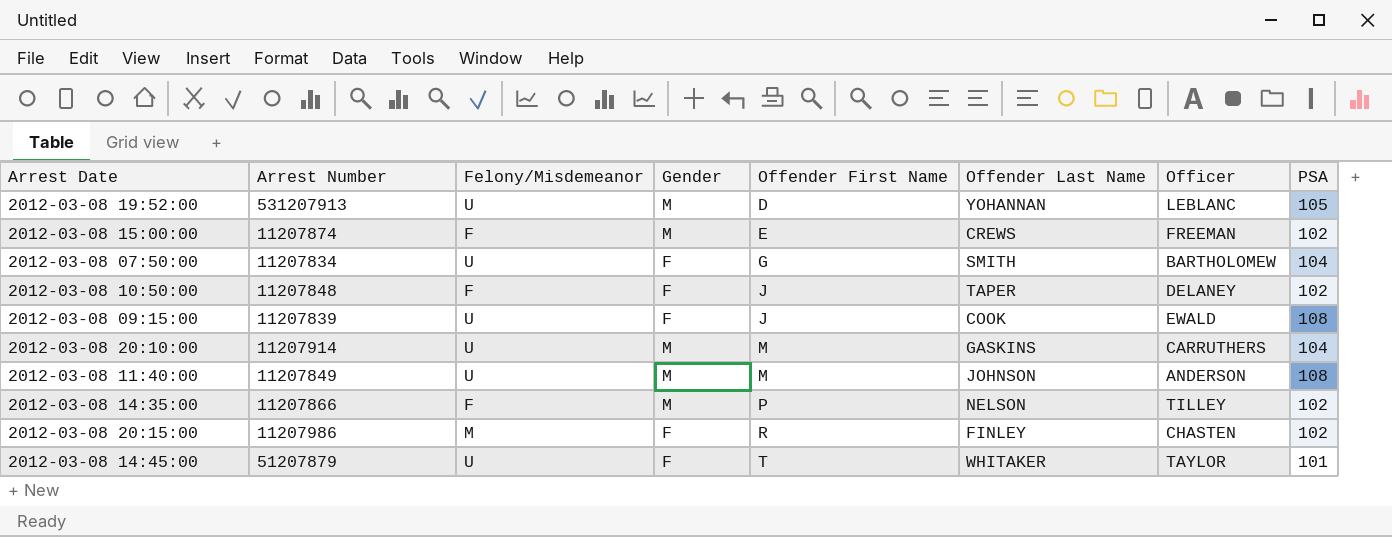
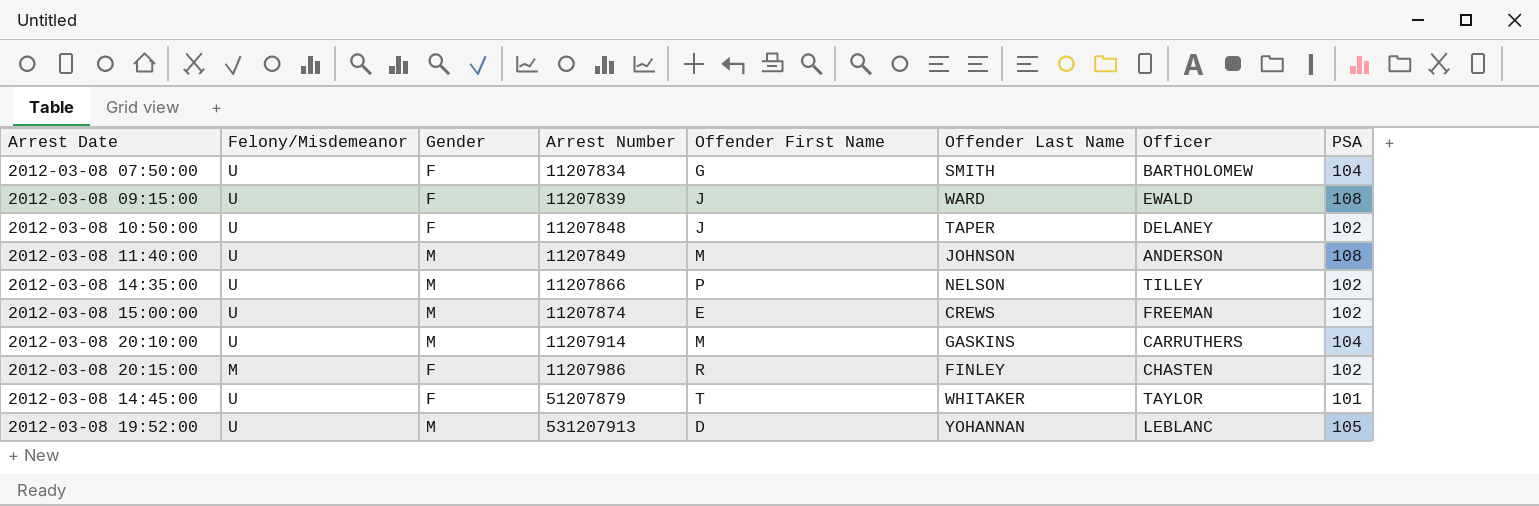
row order: Offender First Name ascending -> Arrest Number ascending
column Arrest Number | position: 2 -> 4
2012-03-08 09:15:00 | Offender Last Name: COOK -> WARD
2012-03-08 10:50:00 | Felony/Misdemeanor: F -> U
2012-03-08 14:35:00 | Felony/Misdemeanor: F -> U
2012-03-08 15:00:00 | Felony/Misdemeanor: F -> U

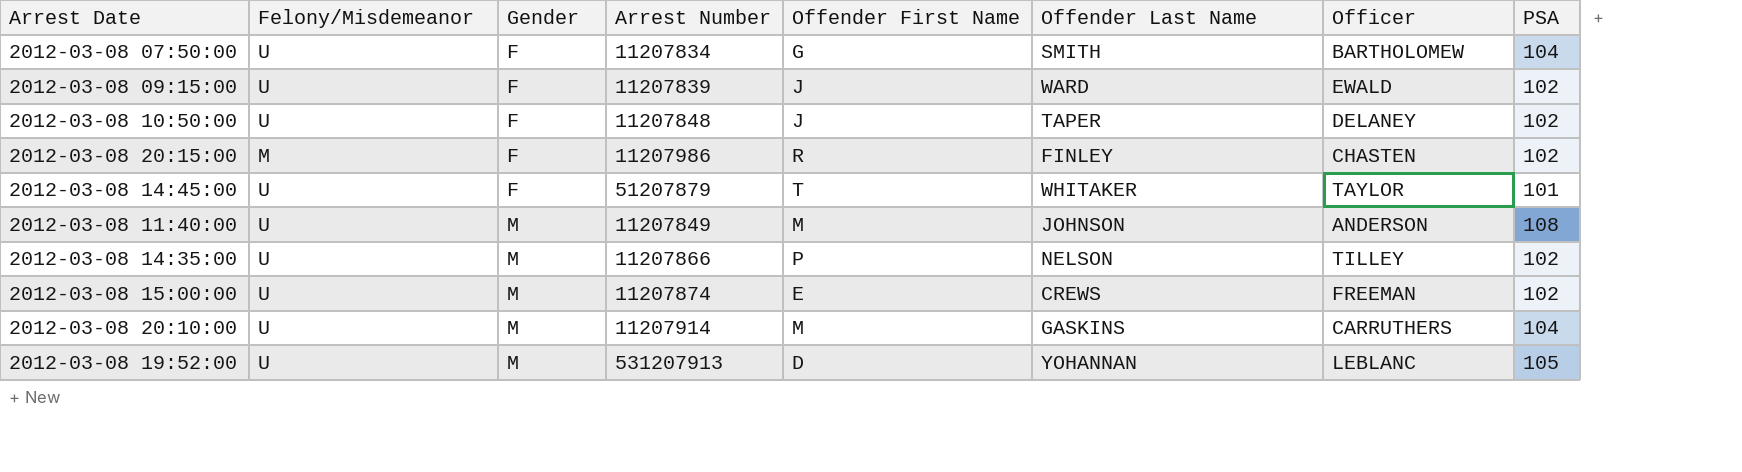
row order: Arrest Number ascending -> Gender ascending
2012-03-08 09:15:00 | PSA: 108 -> 102

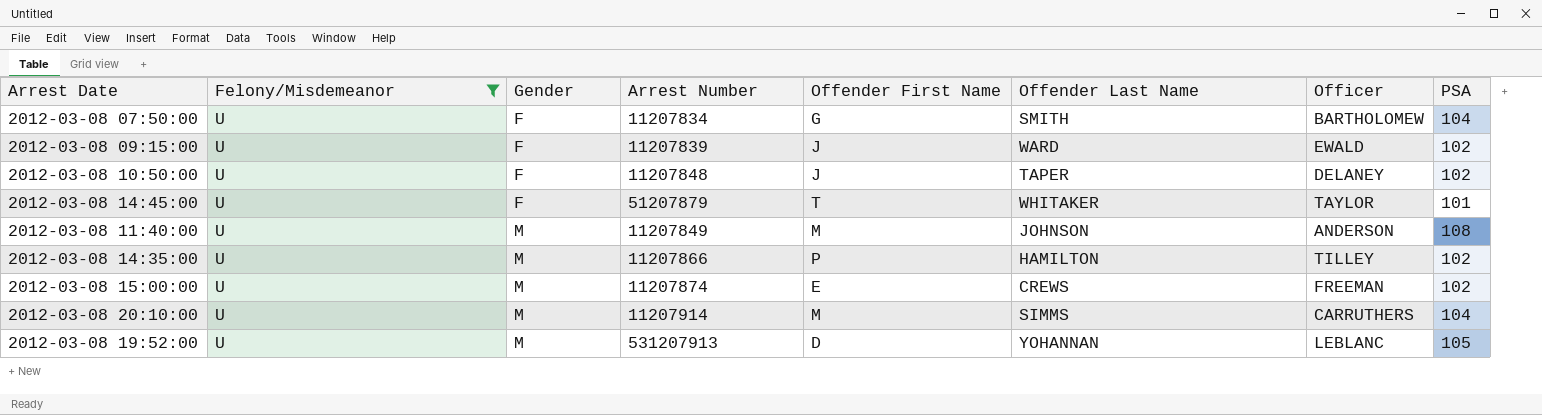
filter: none -> Felony/Misdemeanor = U
2012-03-08 14:35:00 | Offender Last Name: NELSON -> HAMILTON
2012-03-08 20:10:00 | Offender Last Name: GASKINS -> SIMMS

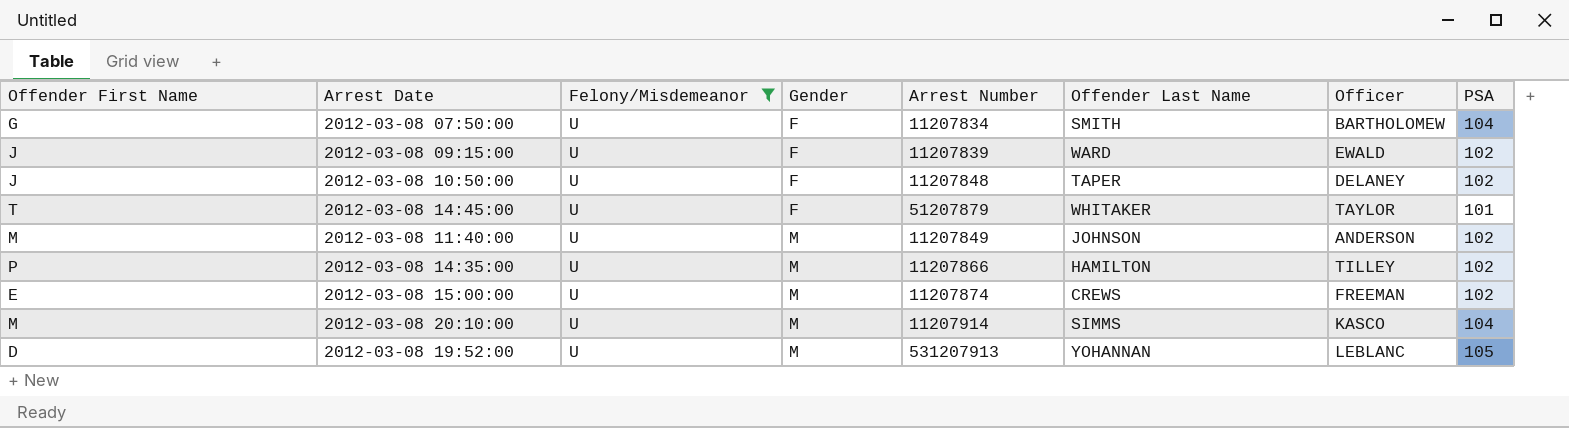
column Offender First Name | position: 5 -> 1
2012-03-08 11:40:00 | PSA: 108 -> 102
2012-03-08 20:10:00 | Officer: CARRUTHERS -> KASCO

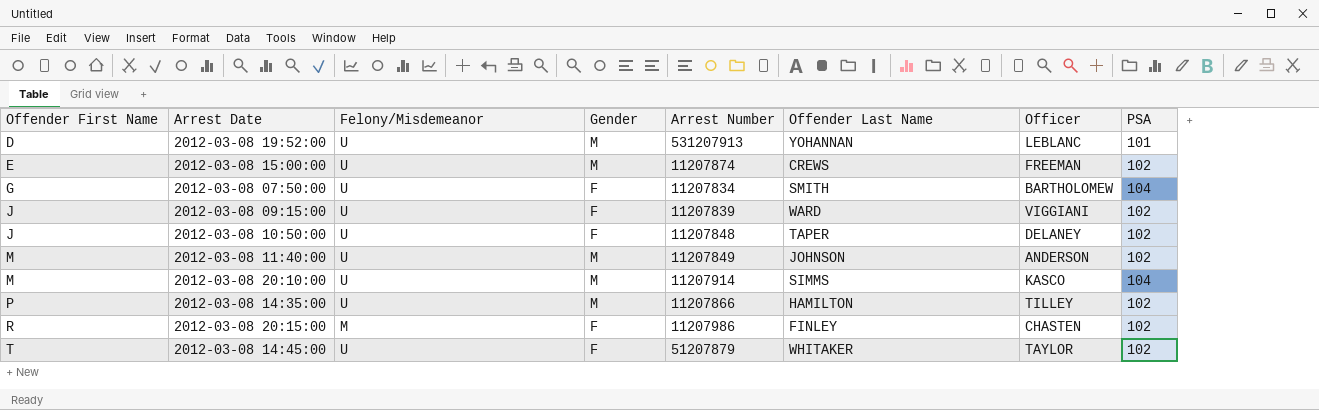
filter: Felony/Misdemeanor = U -> none
row order: Gender ascending -> Offender First Name ascending
2012-03-08 19:52:00 | PSA: 105 -> 101
2012-03-08 09:15:00 | Officer: EWALD -> VIGGIANI
2012-03-08 14:45:00 | PSA: 101 -> 102

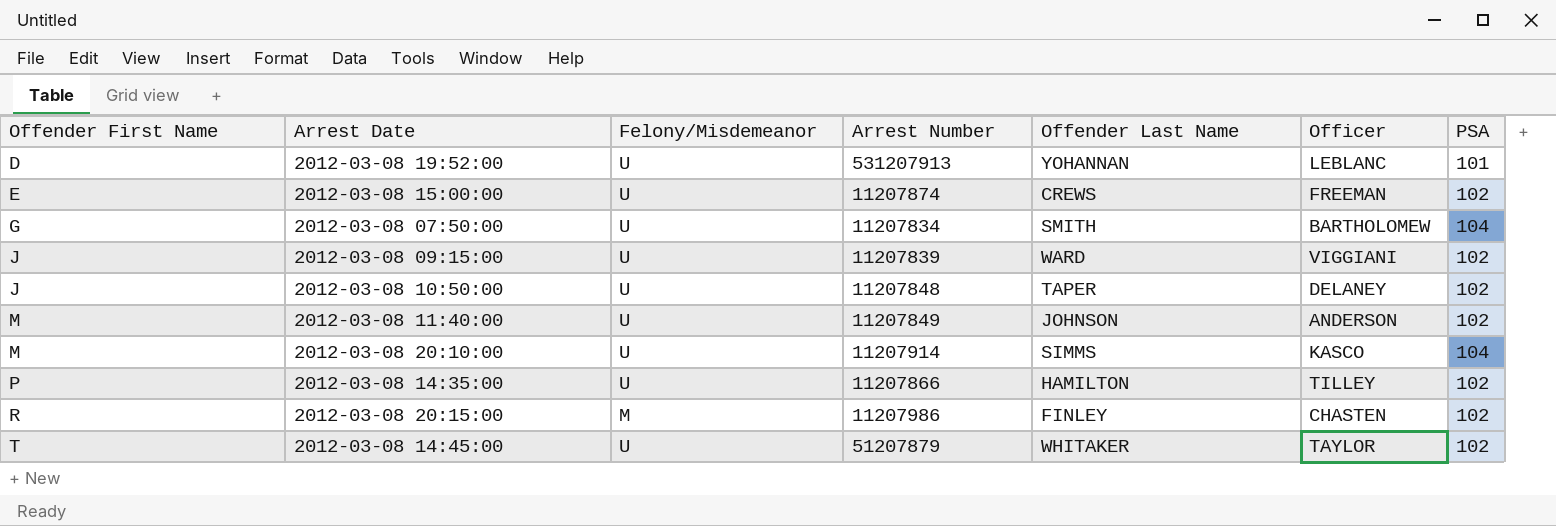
column Gender | position: 4 -> none

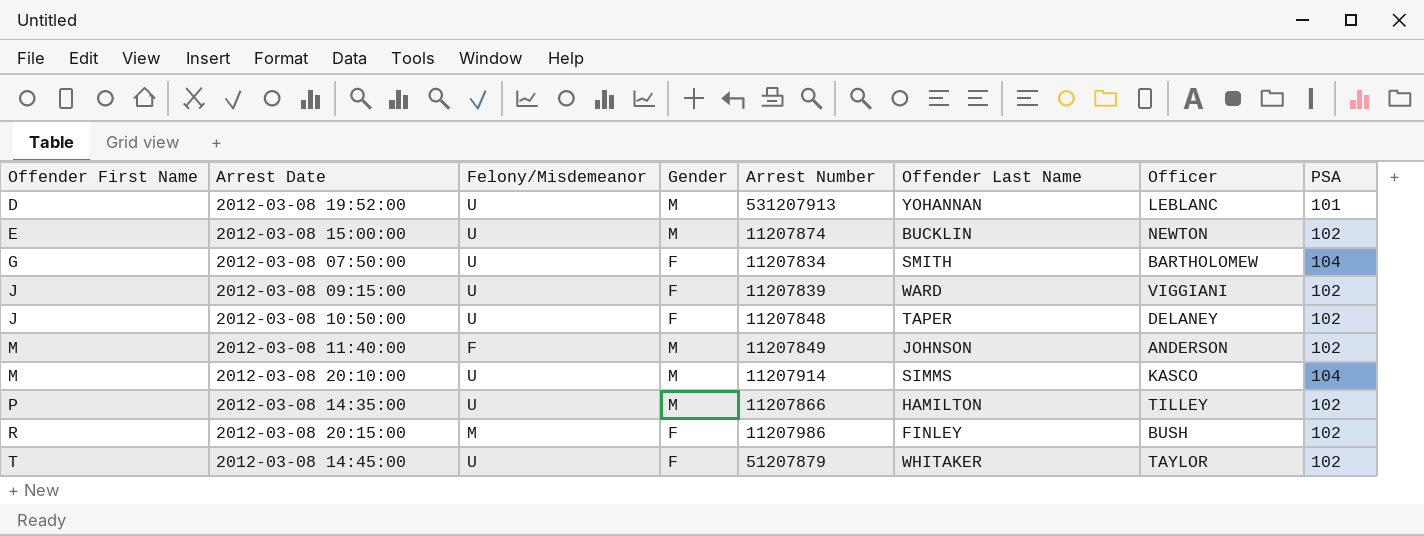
column Gender | position: none -> 4
2012-03-08 15:00:00 | Offender Last Name: CREWS -> BUCKLIN
2012-03-08 15:00:00 | Officer: FREEMAN -> NEWTON
2012-03-08 11:40:00 | Felony/Misdemeanor: U -> F
2012-03-08 20:15:00 | Officer: CHASTEN -> BUSH

